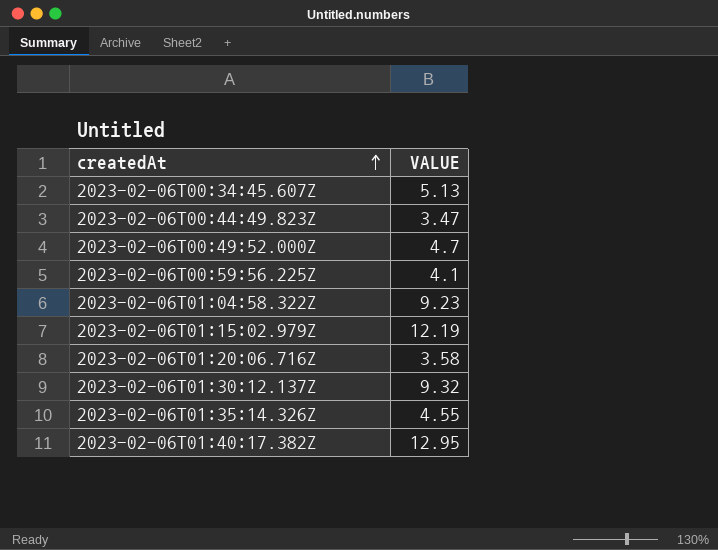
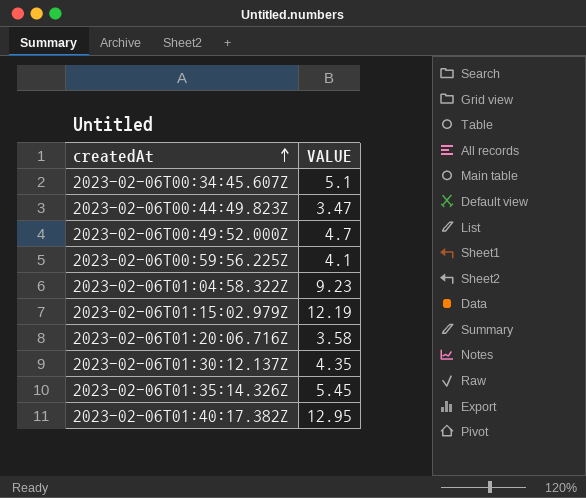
2023-02-06T00:34:45.607Z | VALUE: 5.13 -> 5.1
2023-02-06T01:30:12.137Z | VALUE: 9.32 -> 4.35
2023-02-06T01:35:14.326Z | VALUE: 4.55 -> 5.45

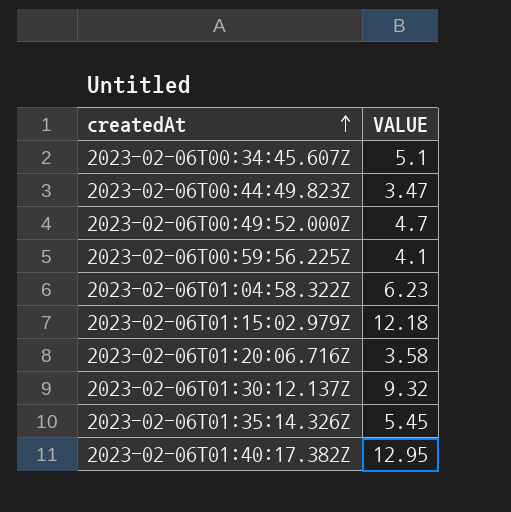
2023-02-06T01:04:58.322Z | VALUE: 9.23 -> 6.23
2023-02-06T01:15:02.979Z | VALUE: 12.19 -> 12.18
2023-02-06T01:30:12.137Z | VALUE: 4.35 -> 9.32

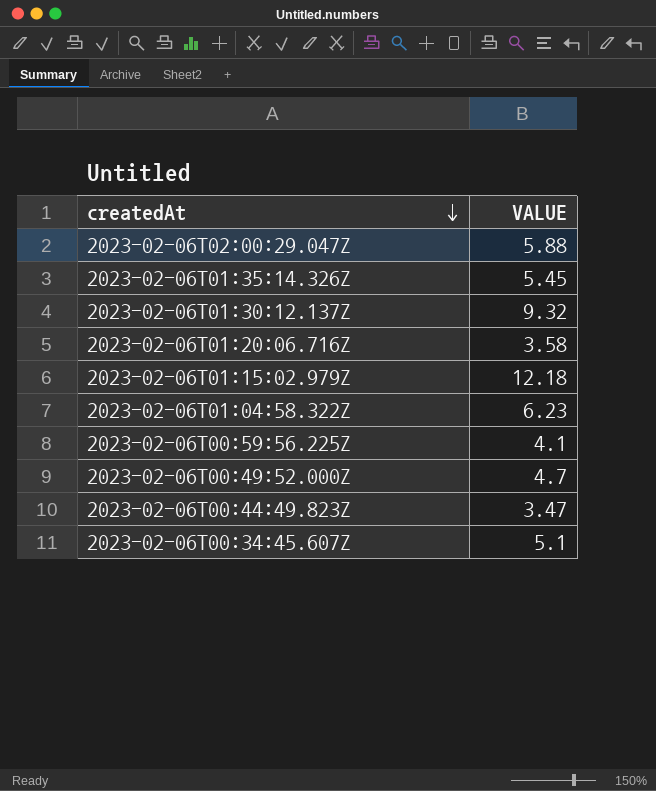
row order: createdAt ascending -> createdAt descending
row 2023-02-06T01:40:17.382Z: 12.95 -> none
row 2023-02-06T02:00:29.047Z: none -> 5.88

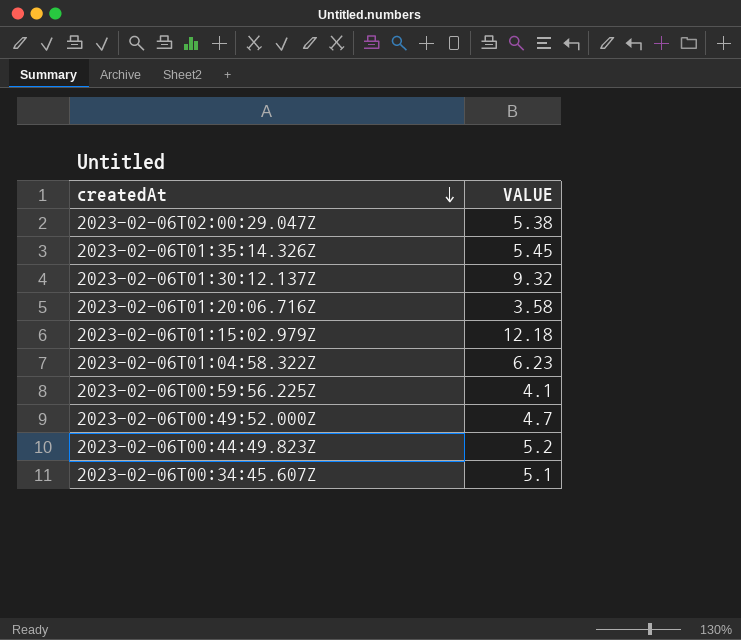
2023-02-06T02:00:29.047Z | VALUE: 5.88 -> 5.38
2023-02-06T00:44:49.823Z | VALUE: 3.47 -> 5.2

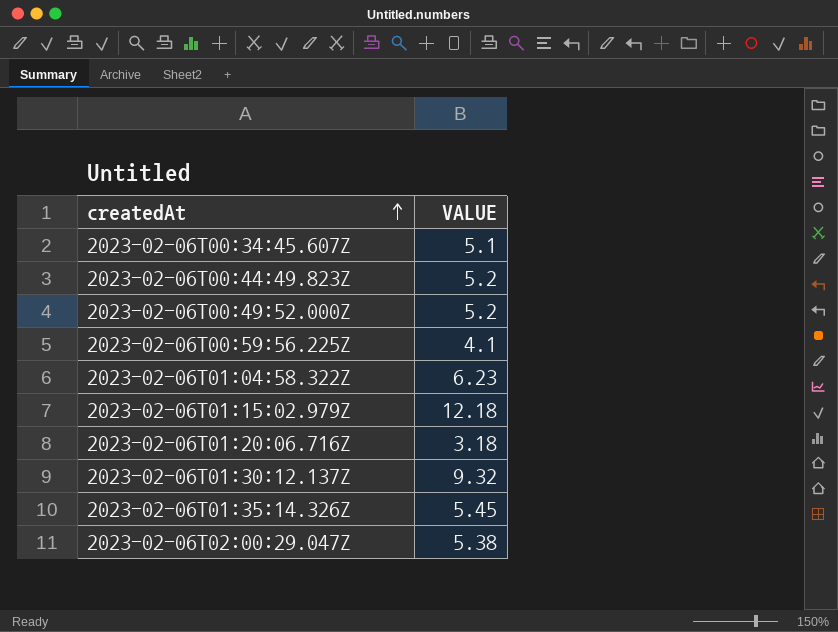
row order: createdAt descending -> createdAt ascending
2023-02-06T00:49:52.000Z | VALUE: 4.7 -> 5.2
2023-02-06T01:20:06.716Z | VALUE: 3.58 -> 3.18

